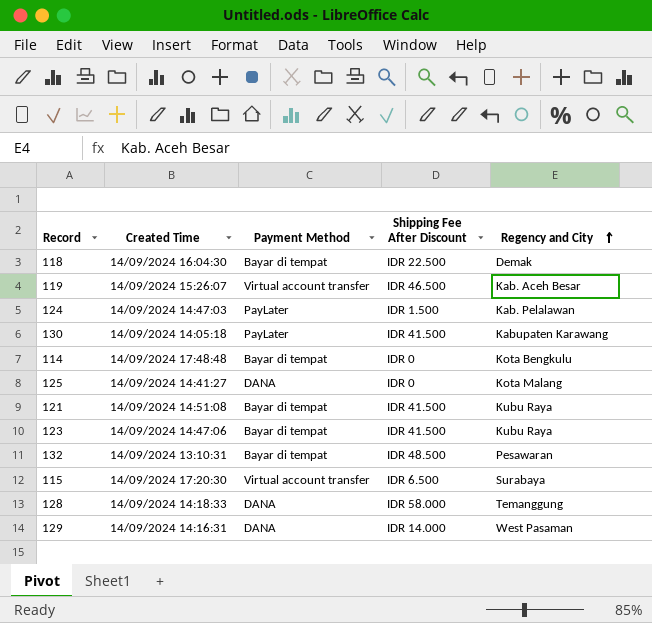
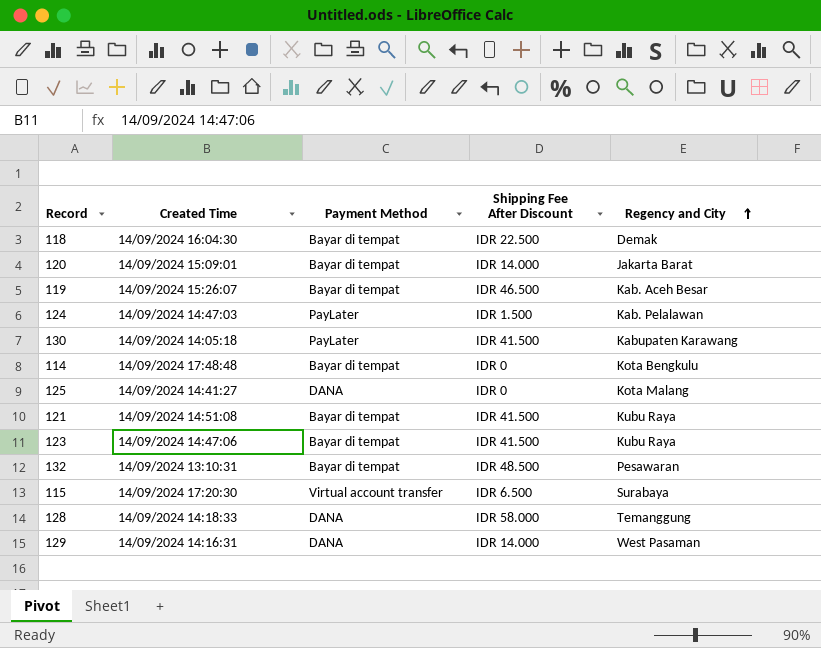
row 120: none -> 14/09/2024 15:09:01 | Bayar di tempat | IDR 14.000 | Jakarta Barat
119 | Payment Method: Virtual account transfer -> Bayar di tempat

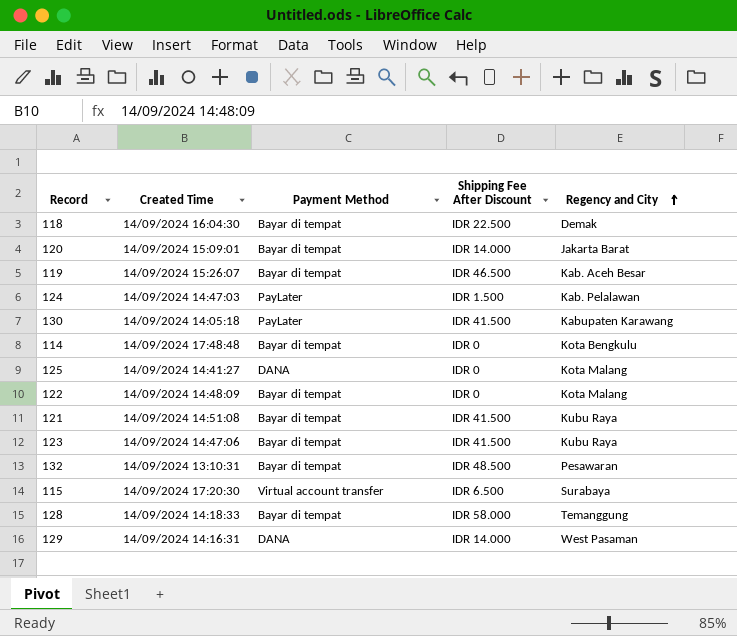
row 122: none -> 14/09/2024 14:48:09 | Bayar di tempat | IDR 0 | Kota Malang
128 | Payment Method: DANA -> Bayar di tempat

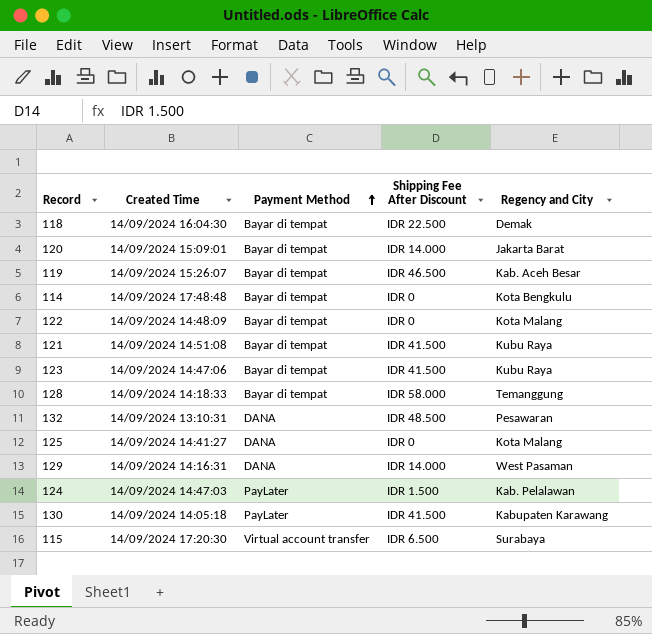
row order: Regency and City ascending -> Payment Method ascending
132 | Payment Method: Bayar di tempat -> DANA

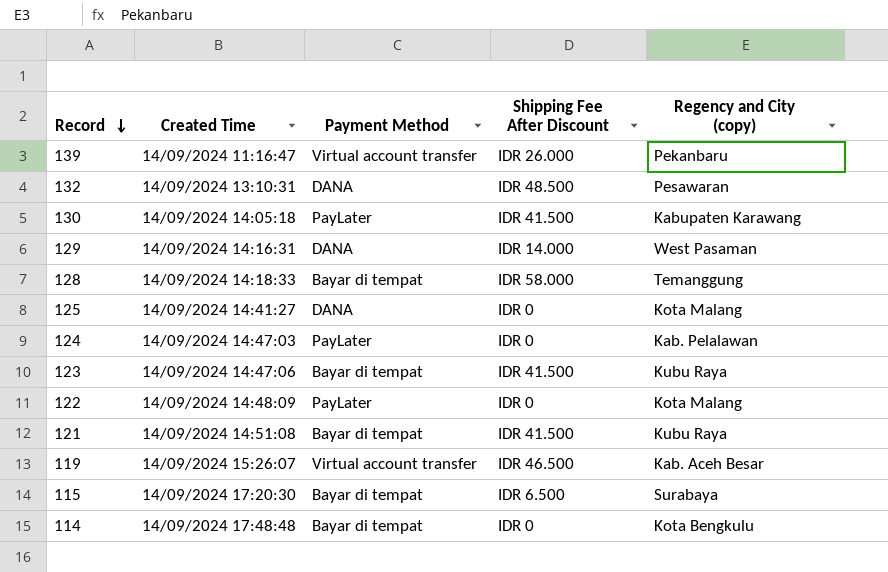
row order: Payment Method ascending -> Record descending
column name: Regency and City -> Regency and City (copy)
row 118: 14/09/2024 16:04:30 | Bayar di tempat | IDR 22.500 | Demak -> none
row 120: 14/09/2024 15:09:01 | Bayar di tempat | IDR 14.000 | Jakarta Barat -> none
row 139: none -> 14/09/2024 11:16:47 | Virtual account transfer | IDR 26.000 | Pekanbaru
124 | Shipping Fee After Discount: IDR 1.500 -> IDR 0
122 | Payment Method: Bayar di tempat -> PayLater
119 | Payment Method: Bayar di tempat -> Virtual account transfer
115 | Payment Method: Virtual account transfer -> Bayar di tempat

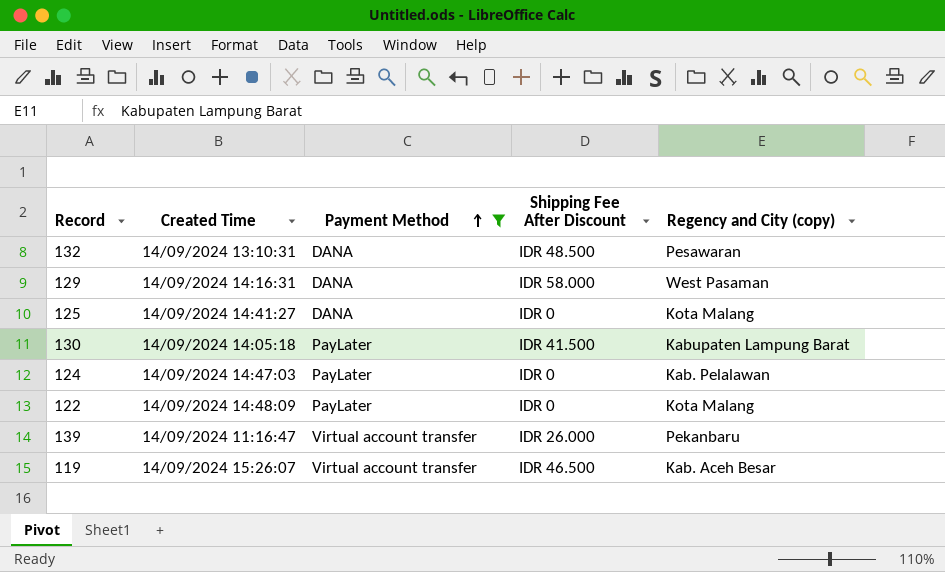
filter: none -> Payment Method != Bayar di tempat
row order: Record descending -> Payment Method ascending
129 | Shipping Fee After Discount: IDR 14.000 -> IDR 58.000
130 | Regency and City (copy): Kabupaten Karawang -> Kabupaten Lampung Barat

